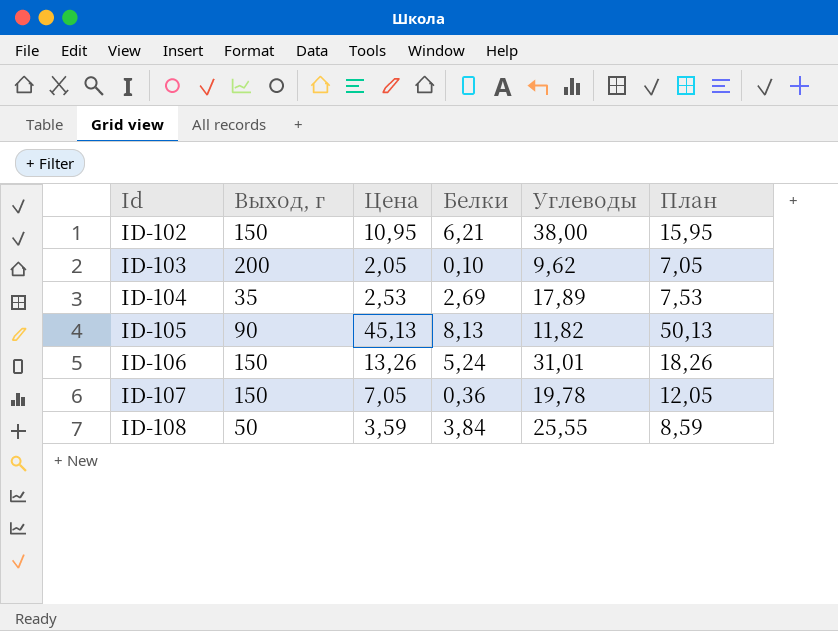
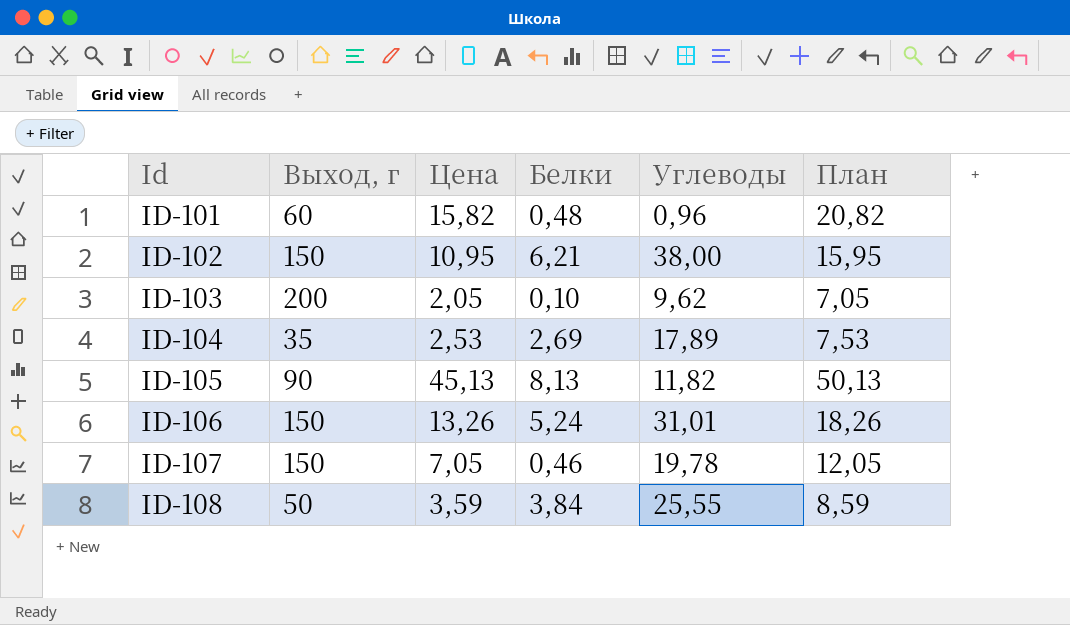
row ID-101: none -> 60 | 15,82 | 0,48 | 0,96 | 20,82
ID-107 | Белки: 0,36 -> 0,46

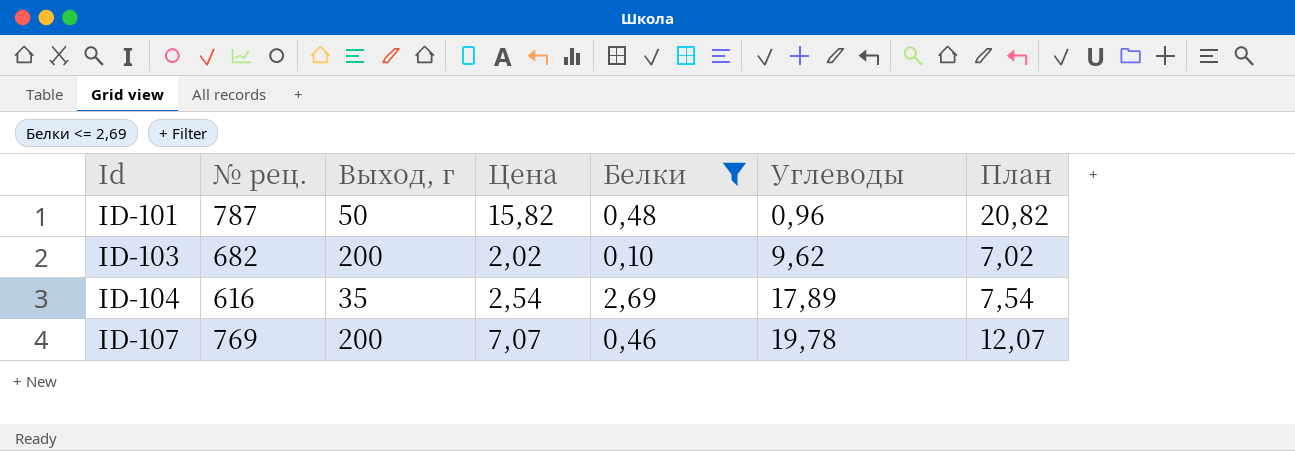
filter: none -> Белки <= 2,69
column № рец. | position: none -> 2
ID-101 | Выход, г: 60 -> 50
ID-103 | Цена: 2,05 -> 2,02
ID-103 | План: 7,05 -> 7,02
ID-104 | Цена: 2,53 -> 2,54
ID-104 | План: 7,53 -> 7,54
ID-107 | Выход, г: 150 -> 200
ID-107 | Цена: 7,05 -> 7,07
ID-107 | План: 12,05 -> 12,07

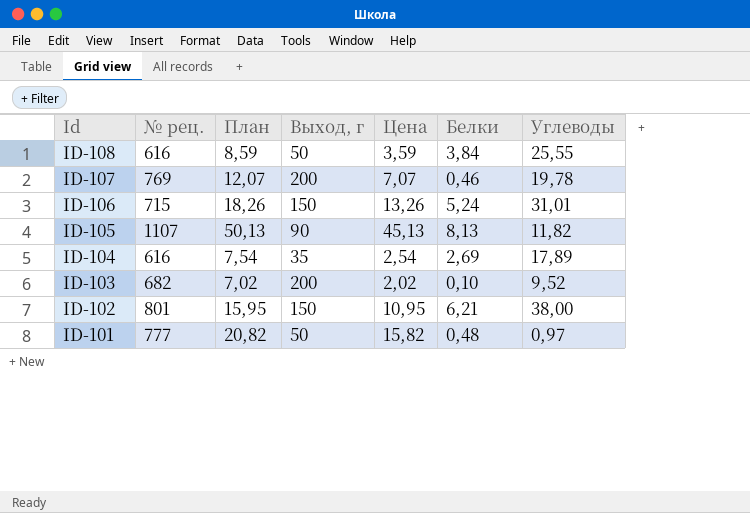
filter: Белки <= 2,69 -> none
row order: Id ascending -> Id descending
column План | position: 7 -> 3
ID-103 | Углеводы: 9,62 -> 9,52
ID-101 | № рец.: 787 -> 777
ID-101 | Углеводы: 0,96 -> 0,97

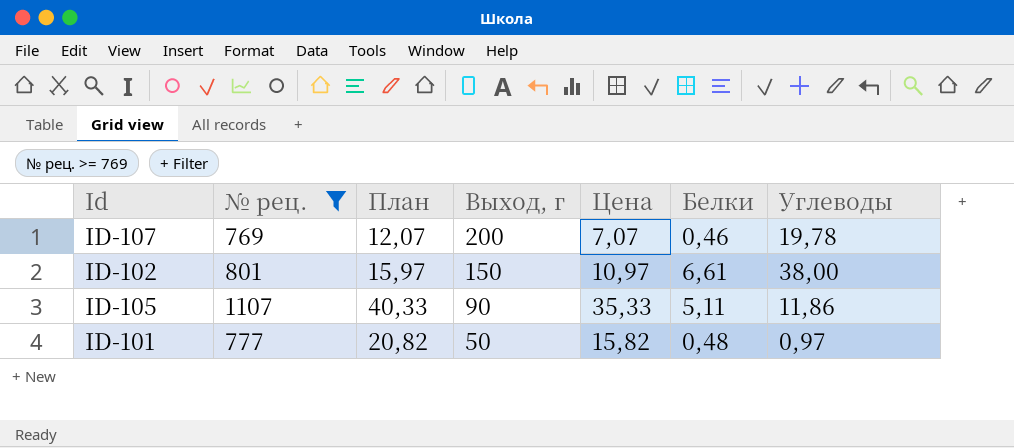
filter: none -> № рец. >= 769
row order: Id descending -> Выход, г descending
ID-102 | План: 15,95 -> 15,97
ID-102 | Цена: 10,95 -> 10,97
ID-102 | Белки: 6,21 -> 6,61
ID-105 | План: 50,13 -> 40,33
ID-105 | Цена: 45,13 -> 35,33
ID-105 | Белки: 8,13 -> 5,11
ID-105 | Углеводы: 11,82 -> 11,86

